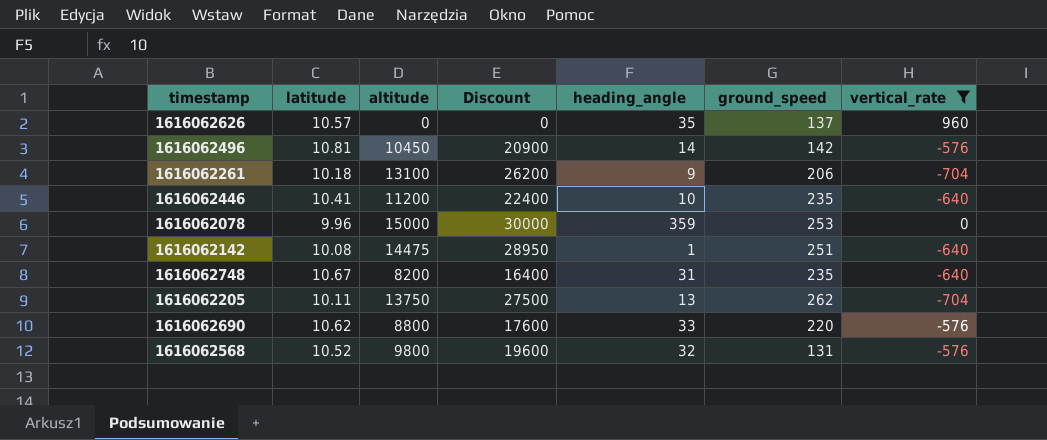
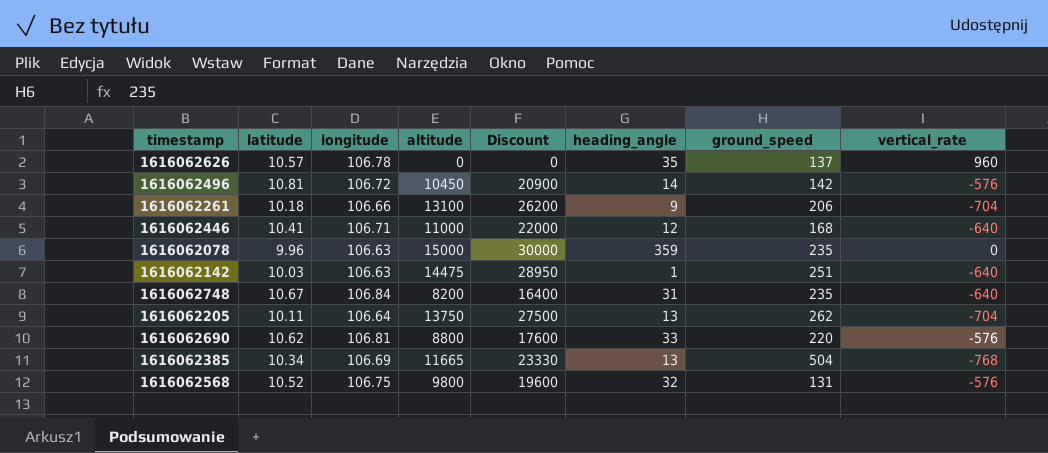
filter: vertical_rate != -768 -> none
column longitude | position: none -> 3
1616062446 | altitude: 11200 -> 11000
1616062446 | Discount: 22400 -> 22000
1616062446 | heading_angle: 10 -> 12
1616062446 | ground_speed: 235 -> 168
1616062078 | ground_speed: 253 -> 235
1616062142 | latitude: 10.08 -> 10.03

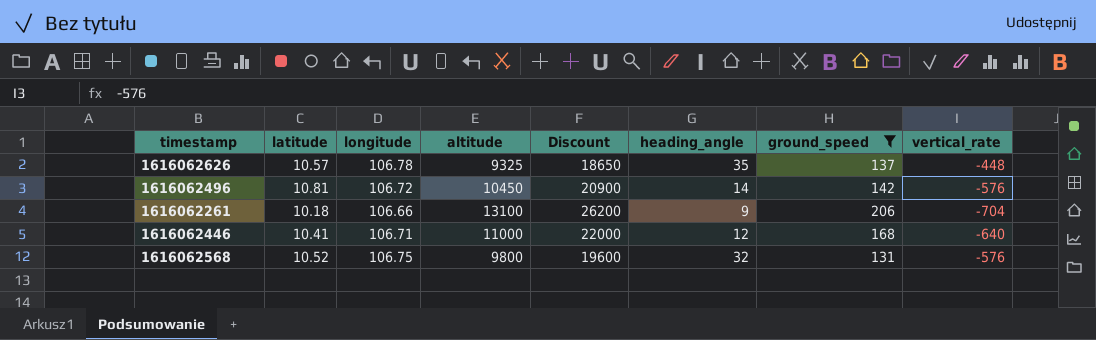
filter: none -> ground_speed <= 206
1616062626 | altitude: 0 -> 9325
1616062626 | Discount: 0 -> 18650
1616062626 | vertical_rate: 960 -> -448

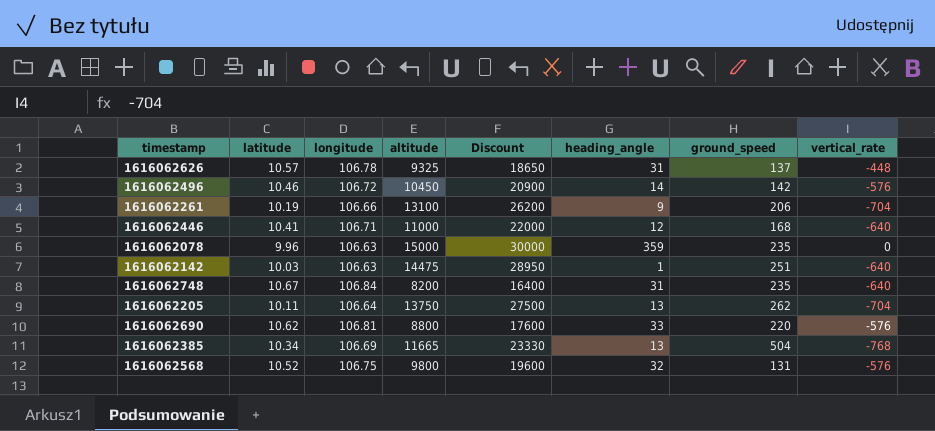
filter: ground_speed <= 206 -> none
1616062626 | heading_angle: 35 -> 31
1616062496 | latitude: 10.81 -> 10.46
1616062261 | latitude: 10.18 -> 10.19

